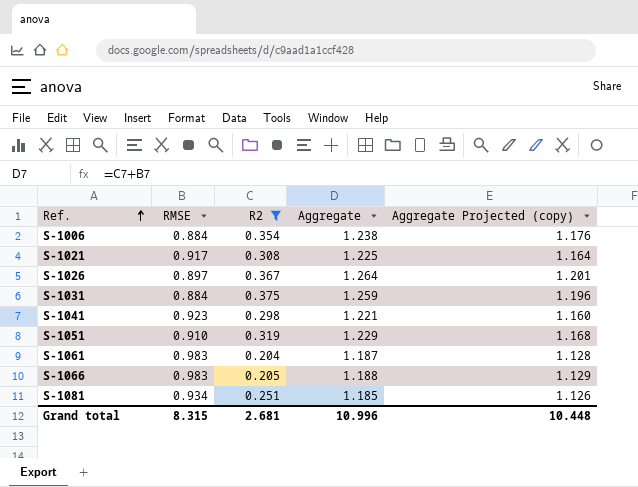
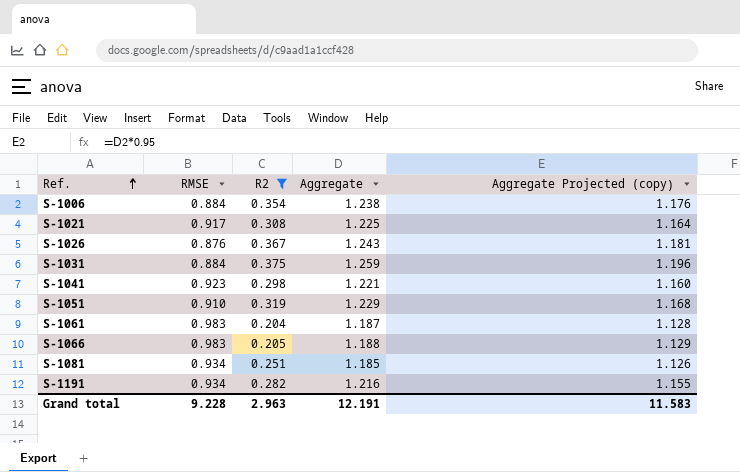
S-1026 | RMSE: 0.897 -> 0.876
S-1026 | Aggregate: 1.264 -> 1.243
S-1026 | Aggregate Projected (copy): 1.201 -> 1.181
row S-1191: none -> 0.934 | 0.282 | 1.216 | 1.155
Grand total | RMSE: 8.315 -> 9.228
Grand total | R2: 2.681 -> 2.963
Grand total | Aggregate: 10.996 -> 12.191
Grand total | Aggregate Projected (copy): 10.448 -> 11.583

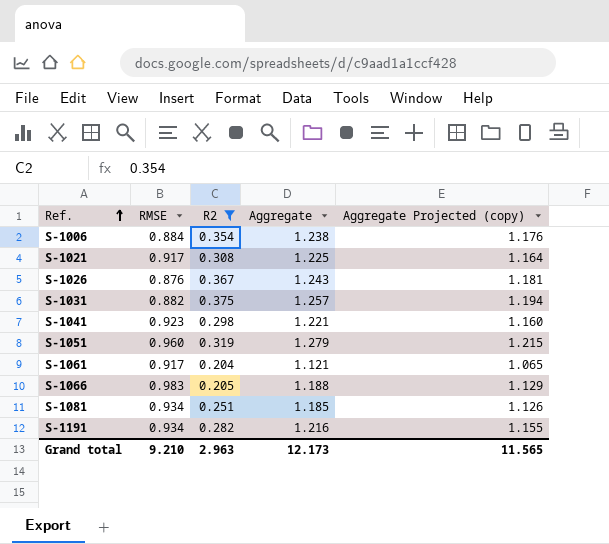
S-1031 | RMSE: 0.884 -> 0.882
S-1031 | Aggregate: 1.259 -> 1.257
S-1031 | Aggregate Projected (copy): 1.196 -> 1.194
S-1051 | RMSE: 0.910 -> 0.960
S-1051 | Aggregate: 1.229 -> 1.279
S-1051 | Aggregate Projected (copy): 1.168 -> 1.215
S-1061 | RMSE: 0.983 -> 0.917
S-1061 | Aggregate: 1.187 -> 1.121
S-1061 | Aggregate Projected (copy): 1.128 -> 1.065
Grand total | RMSE: 9.228 -> 9.210
Grand total | Aggregate: 12.191 -> 12.173
Grand total | Aggregate Projected (copy): 11.583 -> 11.565

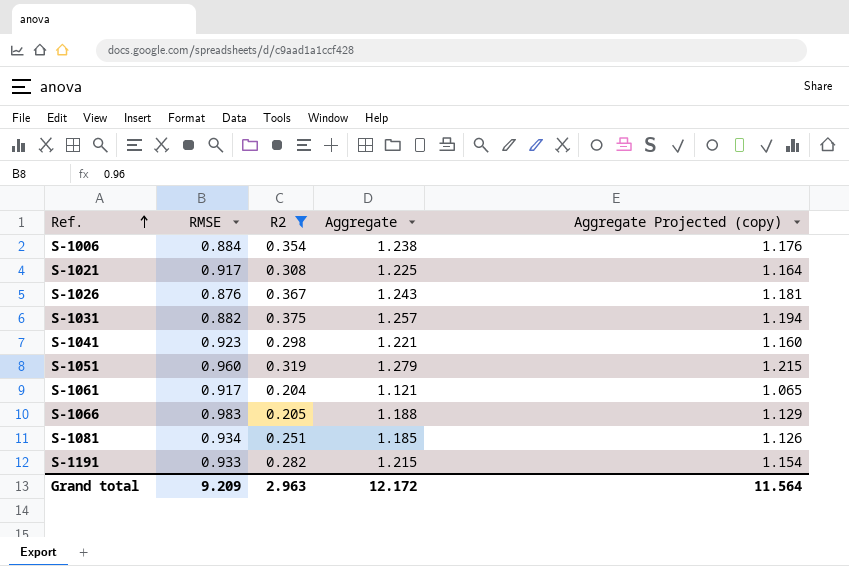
S-1191 | RMSE: 0.934 -> 0.933
S-1191 | Aggregate: 1.216 -> 1.215
S-1191 | Aggregate Projected (copy): 1.155 -> 1.154
Grand total | RMSE: 9.210 -> 9.209
Grand total | Aggregate: 12.173 -> 12.172
Grand total | Aggregate Projected (copy): 11.565 -> 11.564

